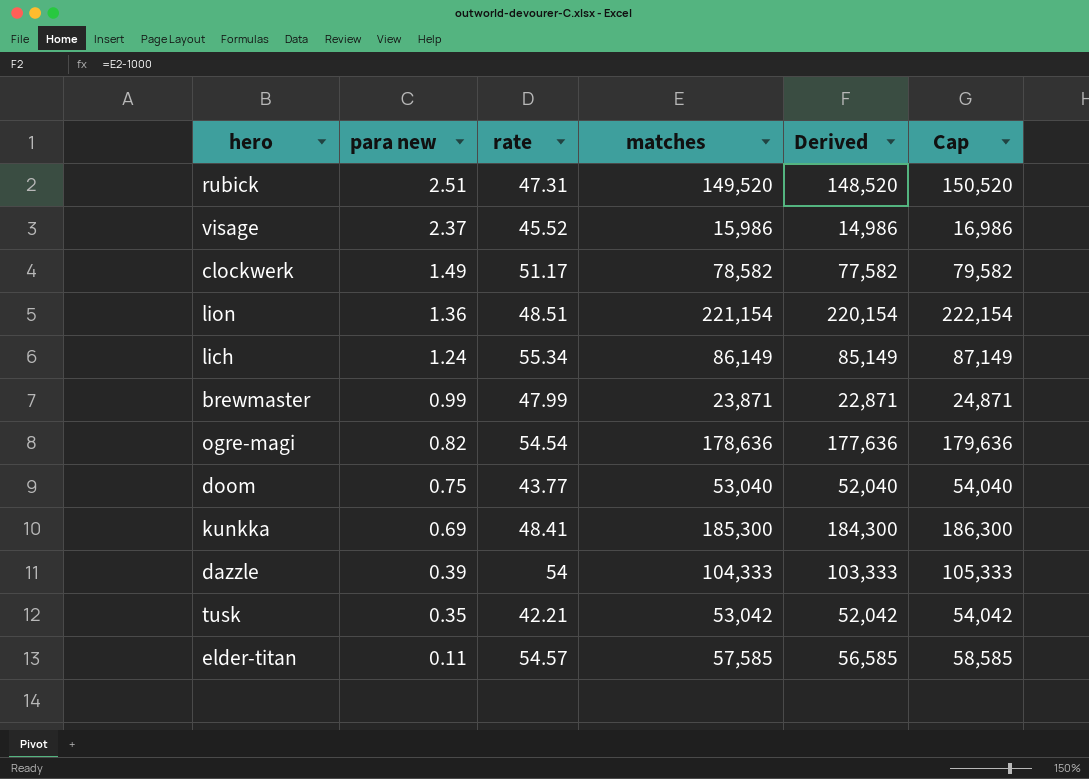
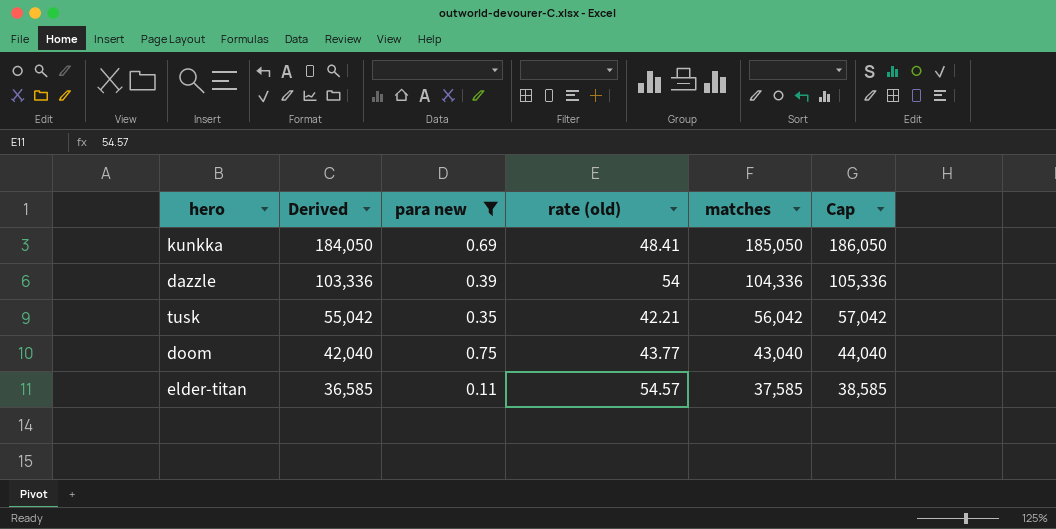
filter: none -> para new <= 0.75
row order: para new descending -> Derived descending
column Derived | position: 5 -> 2
column name: rate -> rate (old)
kunkka | Derived: 184,300 -> 184,050
kunkka | matches: 185,300 -> 185,050
kunkka | Cap: 186,300 -> 186,050
dazzle | Derived: 103,333 -> 103,336
dazzle | matches: 104,333 -> 104,336
dazzle | Cap: 105,333 -> 105,336
tusk | Derived: 52,042 -> 55,042
tusk | matches: 53,042 -> 56,042
tusk | Cap: 54,042 -> 57,042
doom | Derived: 52,040 -> 42,040
doom | matches: 53,040 -> 43,040
doom | Cap: 54,040 -> 44,040
elder-titan | Derived: 56,585 -> 36,585
elder-titan | matches: 57,585 -> 37,585
elder-titan | Cap: 58,585 -> 38,585

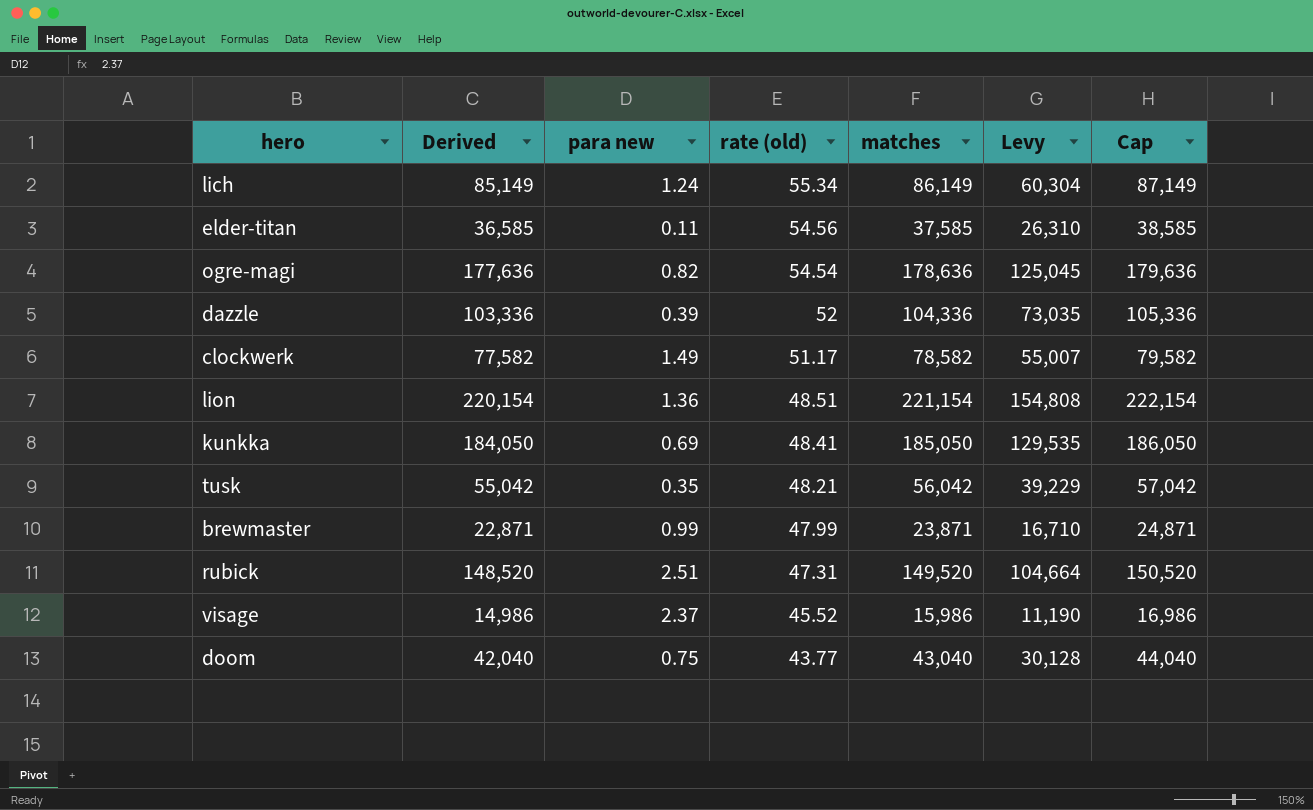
filter: para new <= 0.75 -> none
row order: Derived descending -> rate (old) descending
column Levy | formula: none -> [matches] * 0.7
elder-titan | rate (old): 54.57 -> 54.56
dazzle | rate (old): 54 -> 52
tusk | rate (old): 42.21 -> 48.21

